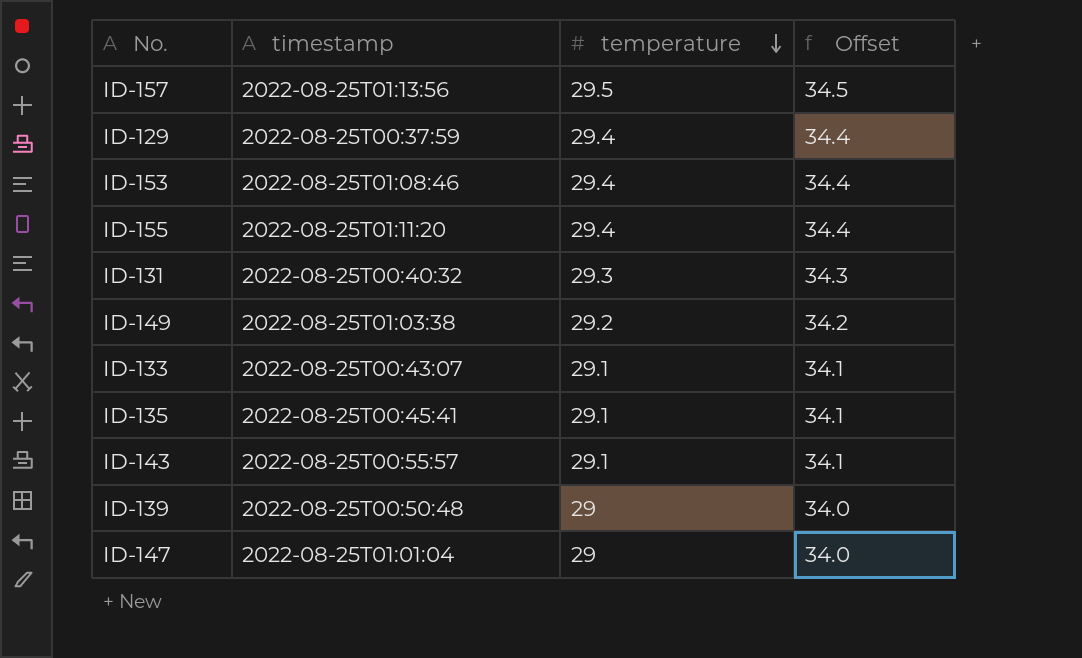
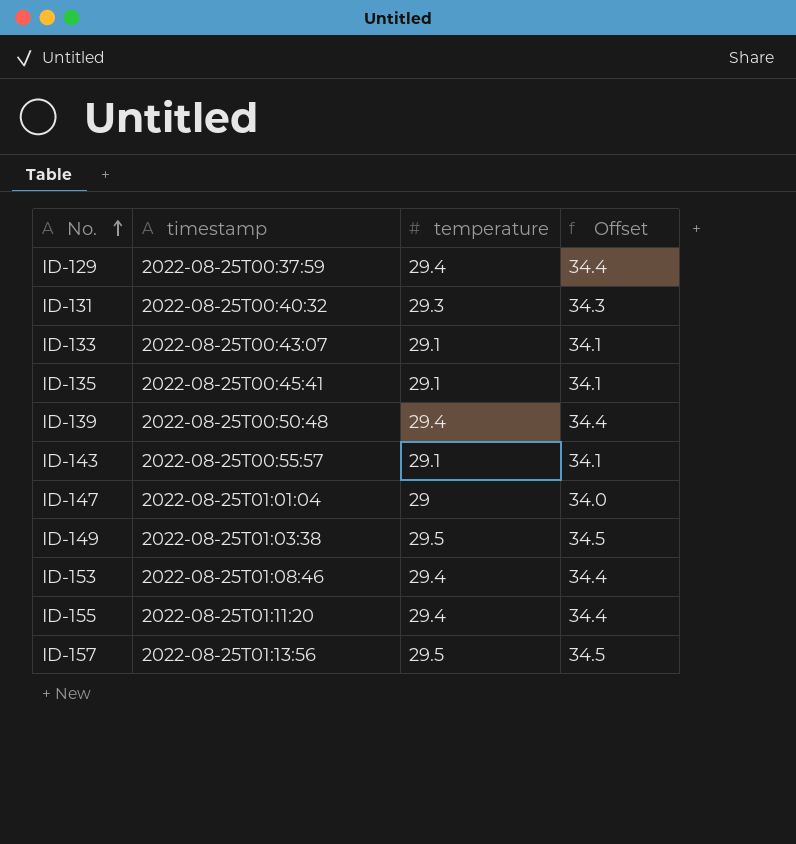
row order: temperature descending -> No. ascending
ID-139 | temperature: 29 -> 29.4
ID-139 | Offset: 34.0 -> 34.4
ID-149 | temperature: 29.2 -> 29.5
ID-149 | Offset: 34.2 -> 34.5

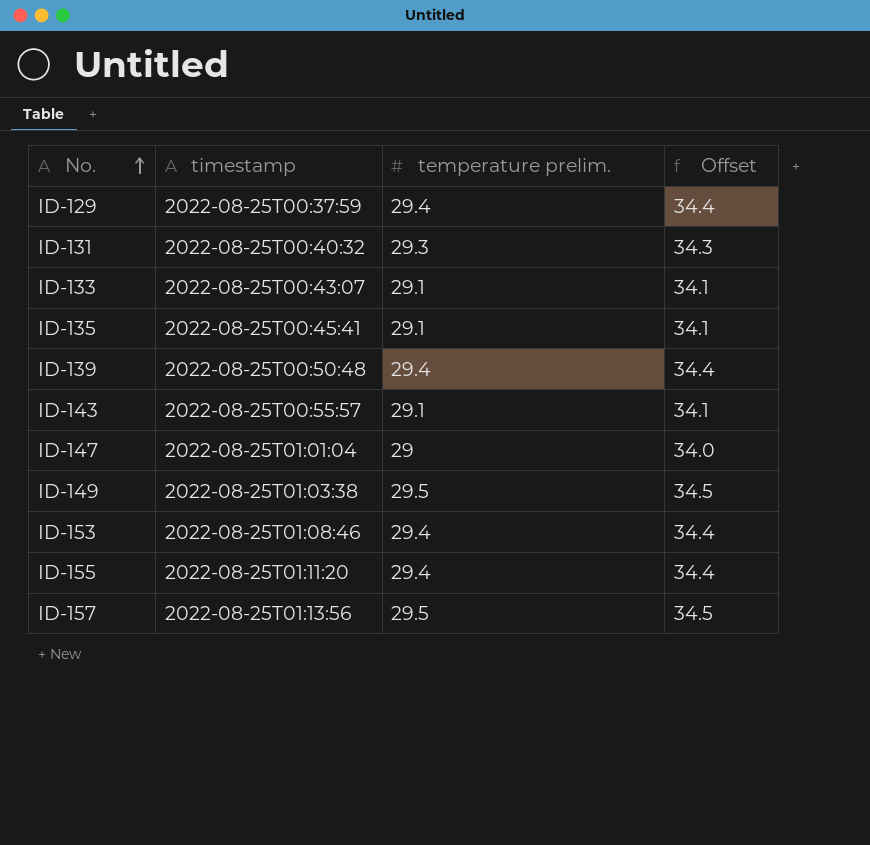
column name: temperature -> temperature prelim.

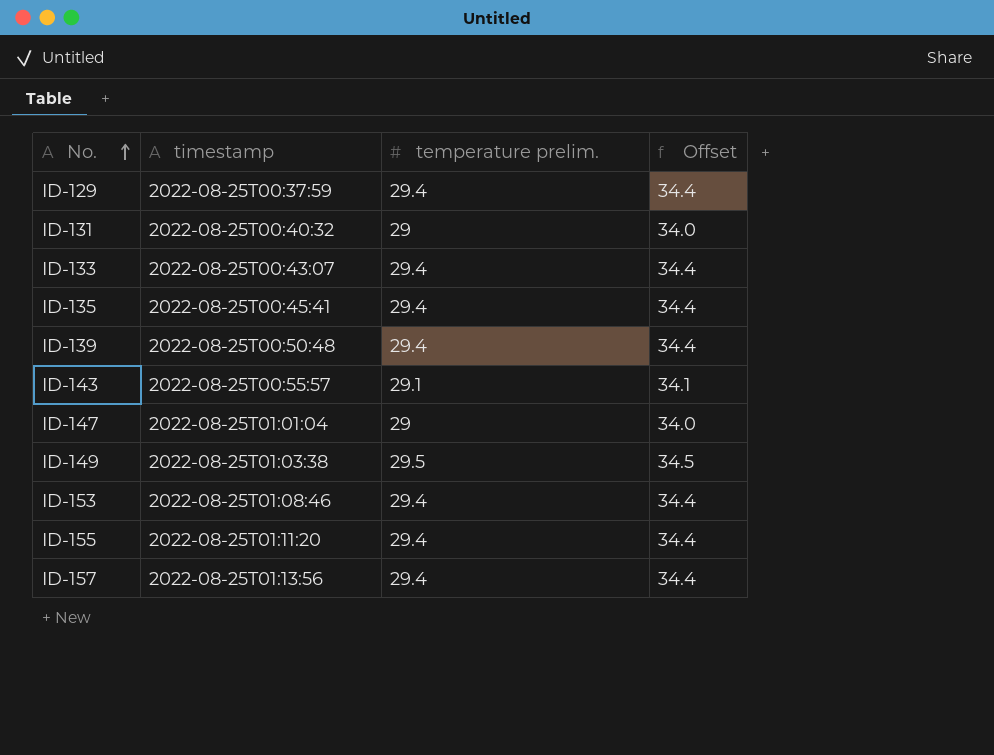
ID-131 | temperature prelim.: 29.3 -> 29
ID-131 | Offset: 34.3 -> 34.0
ID-133 | temperature prelim.: 29.1 -> 29.4
ID-133 | Offset: 34.1 -> 34.4
ID-135 | temperature prelim.: 29.1 -> 29.4
ID-135 | Offset: 34.1 -> 34.4
ID-157 | temperature prelim.: 29.5 -> 29.4
ID-157 | Offset: 34.5 -> 34.4

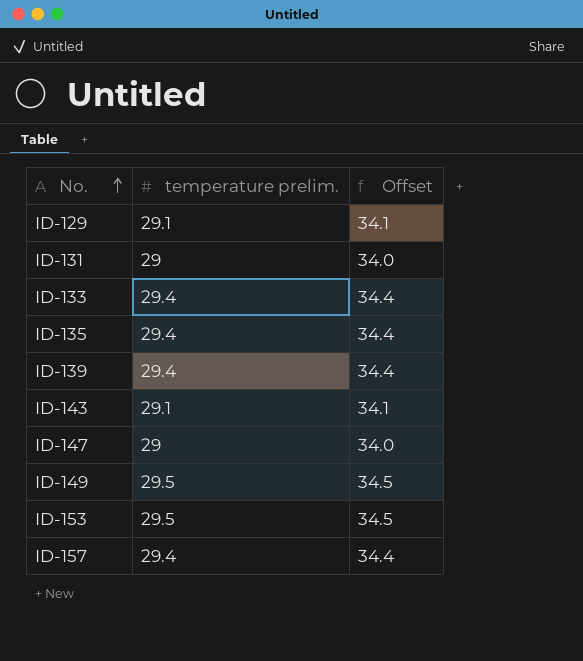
column timestamp | position: 2 -> none
row ID-155: 2022-08-25T01:11:20 | 29.4 | 34.4 -> none
ID-129 | temperature prelim.: 29.4 -> 29.1
ID-129 | Offset: 34.4 -> 34.1
ID-153 | temperature prelim.: 29.4 -> 29.5
ID-153 | Offset: 34.4 -> 34.5

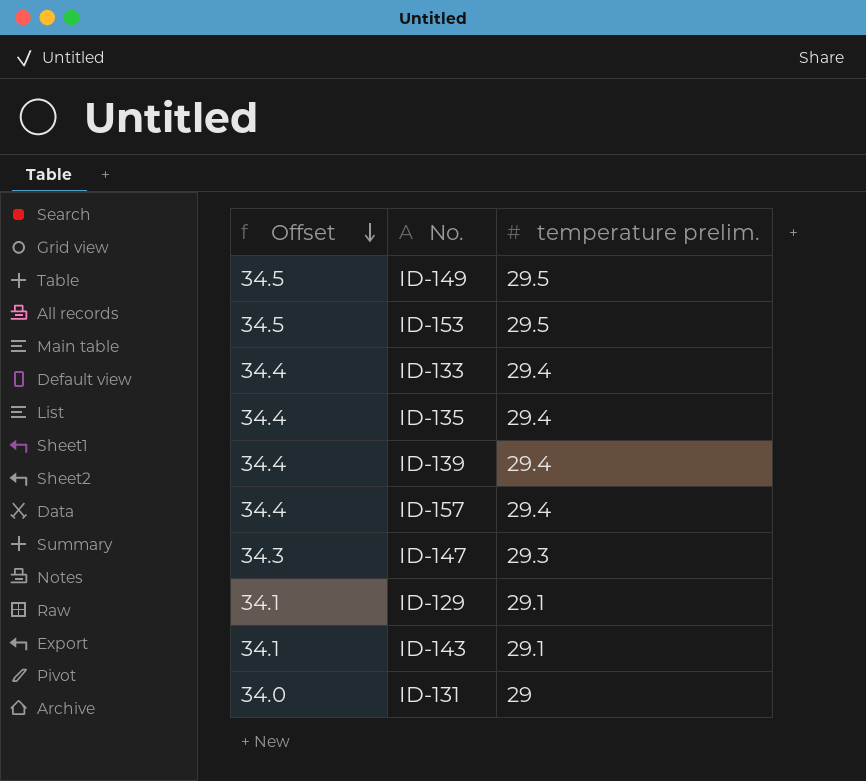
row order: No. ascending -> Offset descending
column Offset | position: 3 -> 1
ID-147 | Offset: 34.0 -> 34.3
ID-147 | temperature prelim.: 29 -> 29.3

